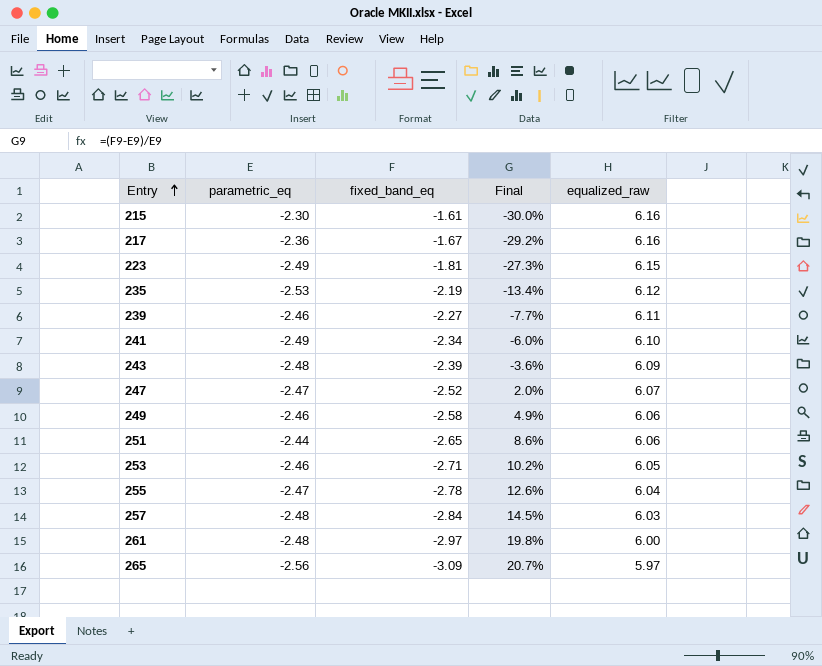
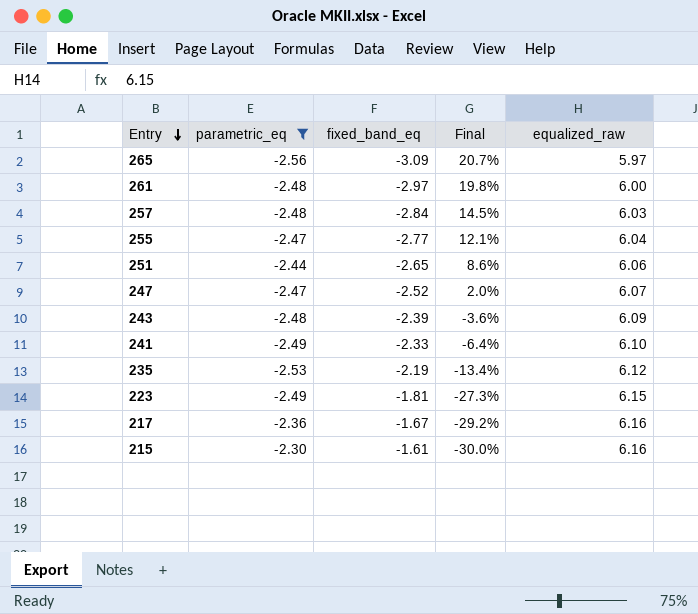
filter: none -> parametric_eq != -2.46
row order: Entry ascending -> Entry descending
255 | fixed_band_eq: -2.78 -> -2.77
255 | Final: 12.6% -> 12.1%
241 | fixed_band_eq: -2.34 -> -2.33
241 | Final: -6.0% -> -6.4%

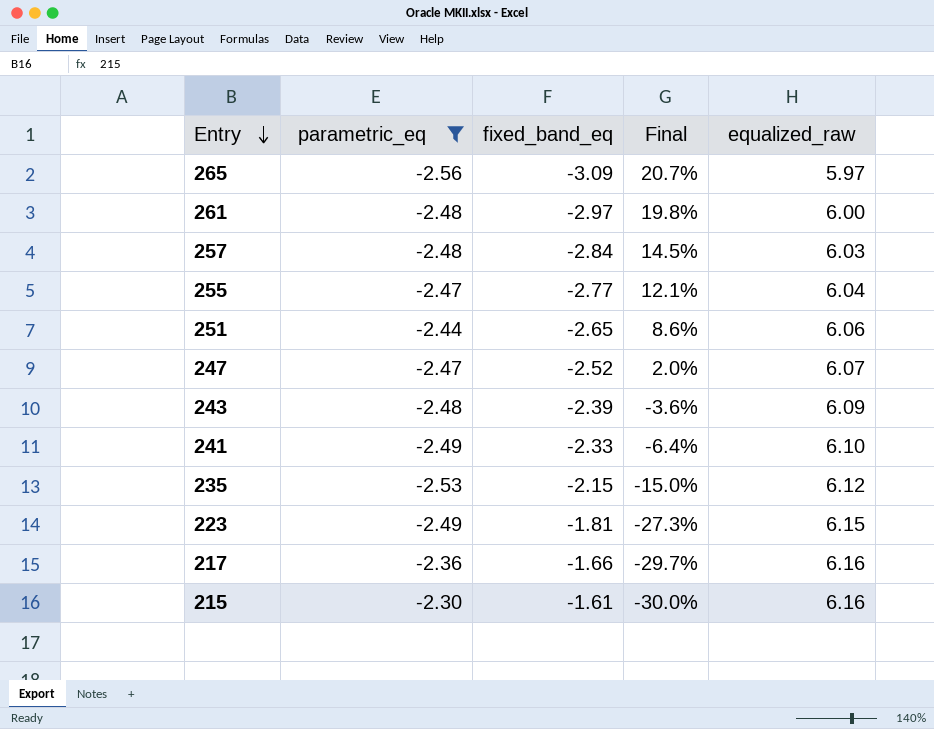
235 | fixed_band_eq: -2.19 -> -2.15
235 | Final: -13.4% -> -15.0%
217 | fixed_band_eq: -1.67 -> -1.66
217 | Final: -29.2% -> -29.7%

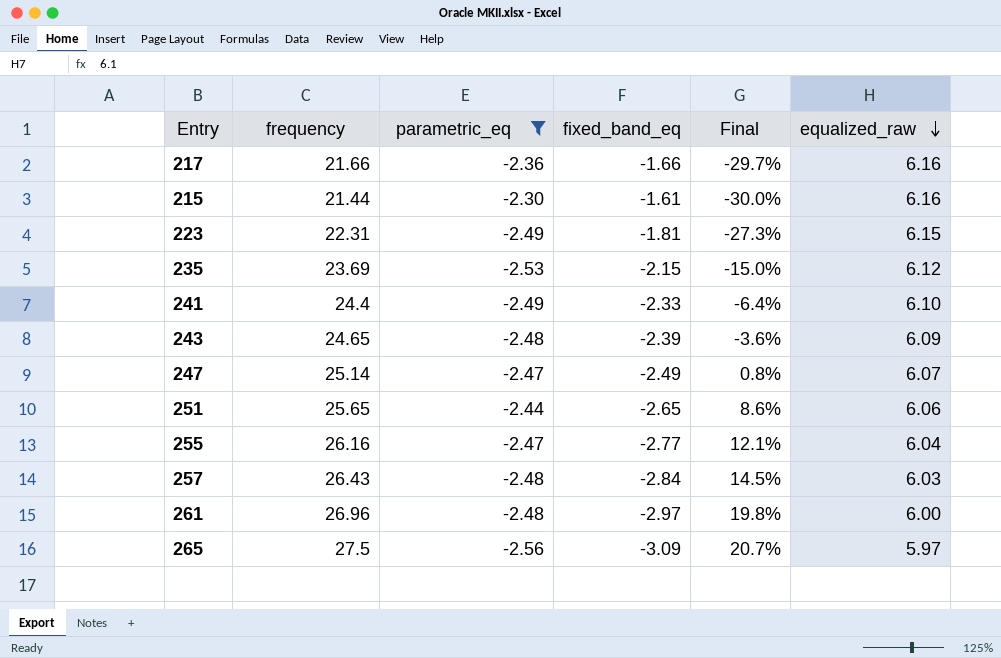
row order: Entry descending -> equalized_raw descending
column frequency | position: none -> 2
247 | fixed_band_eq: -2.52 -> -2.49
247 | Final: 2.0% -> 0.8%

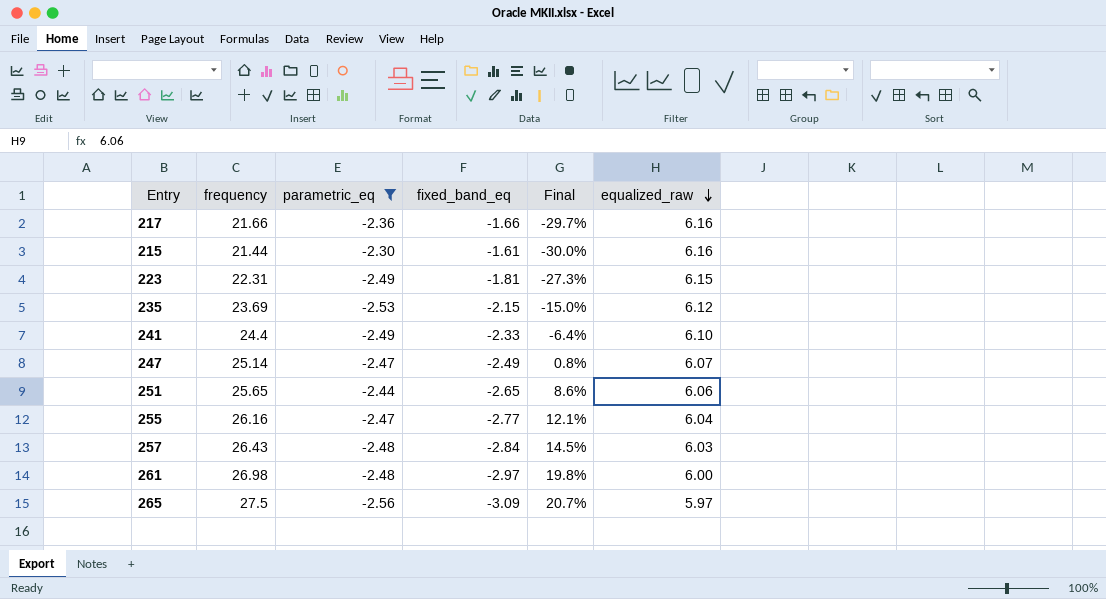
row 243: 24.65 | -2.48 | -2.39 | -3.6% | 6.09 -> none
261 | frequency: 26.96 -> 26.98

